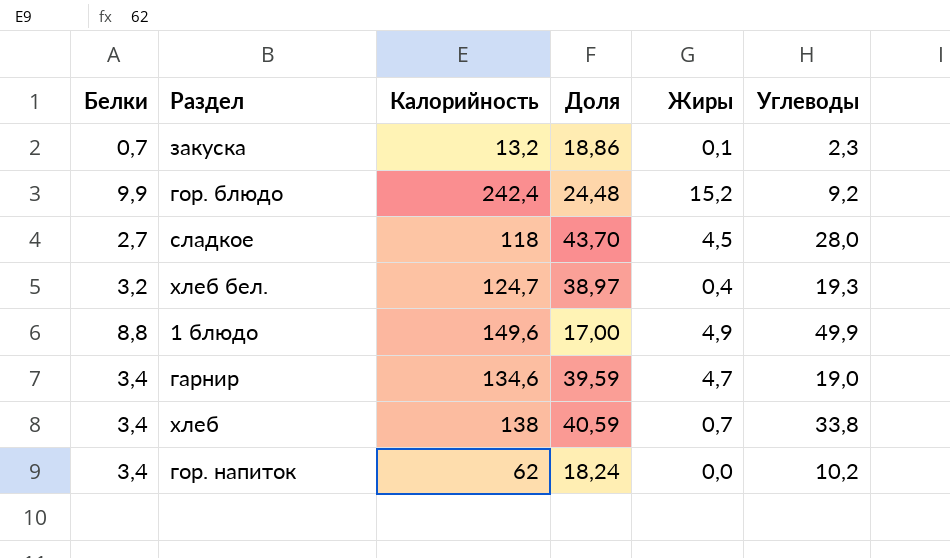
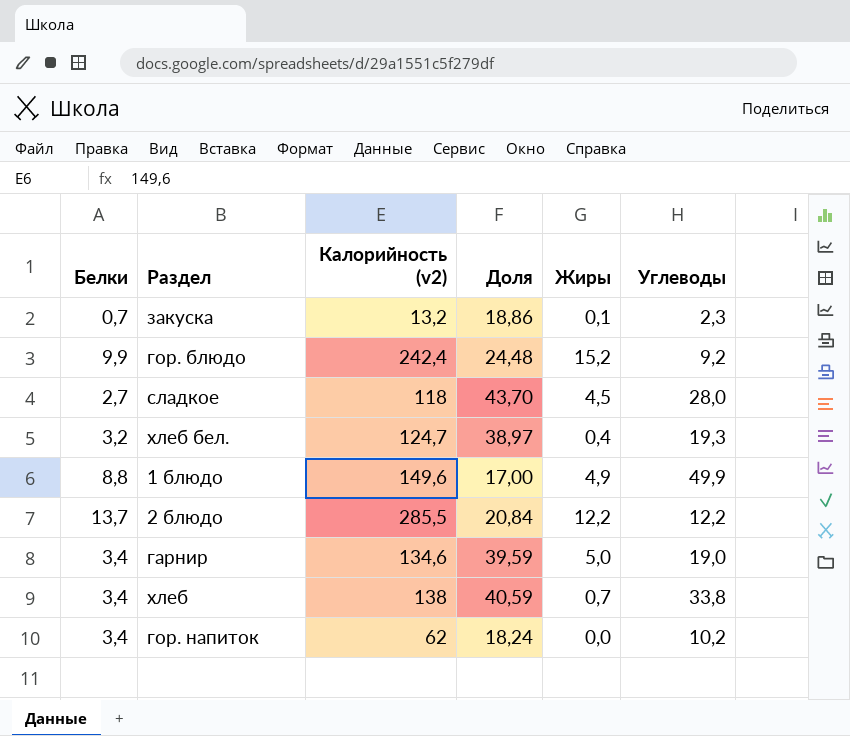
column name: Калорийность -> Калорийность (v2)
row 2 блюдо: none -> 13,7 | 285,5 | 20,84 | 12,2 | 12,2
гарнир | Жиры: 4,7 -> 5,0

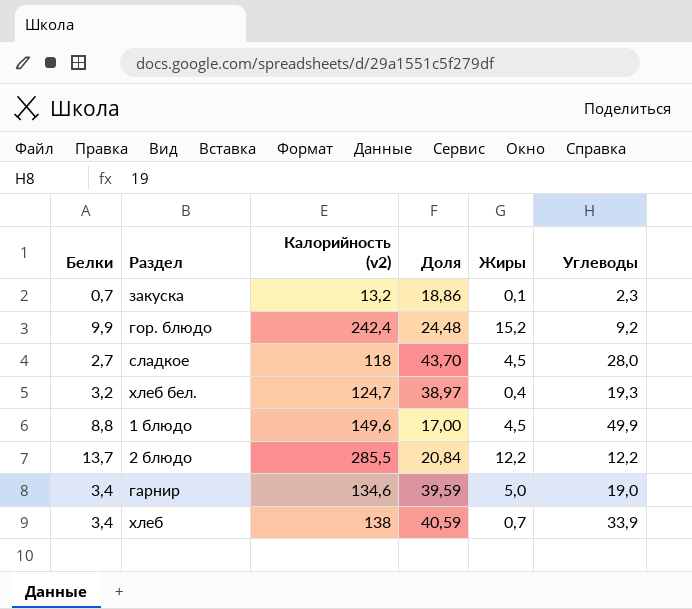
row гор. напиток: 3,4 | 62 | 18,24 | 0,0 | 10,2 -> none
1 блюдо | Жиры: 4,9 -> 4,5
хлеб | Углеводы: 33,8 -> 33,9

